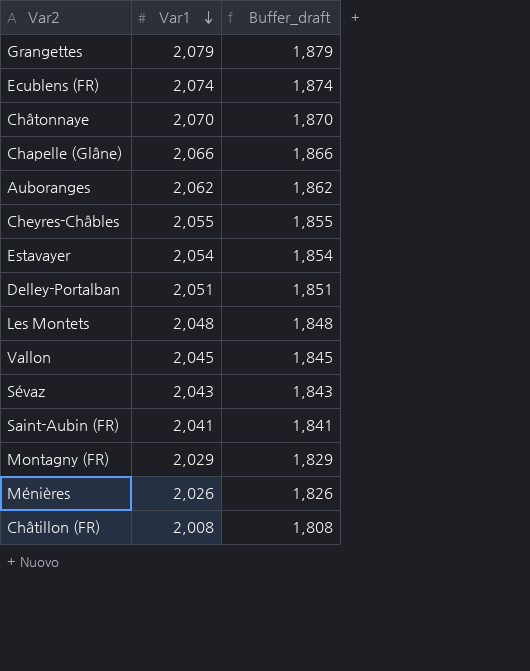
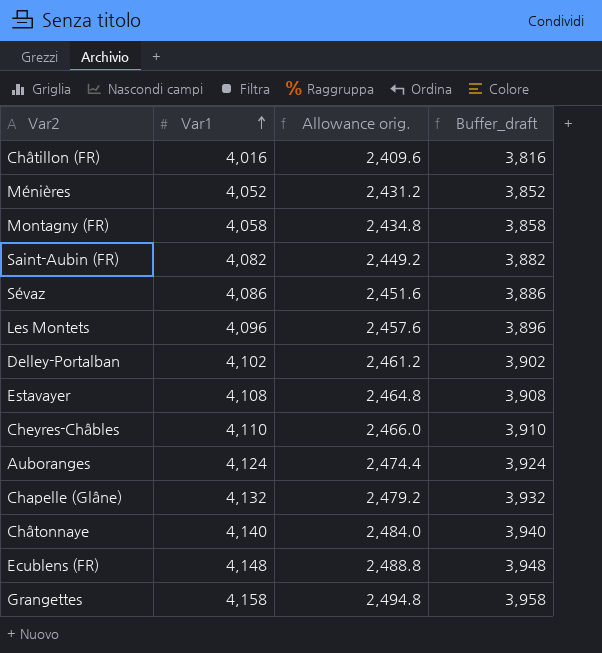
row order: Var1 descending -> Var1 ascending
column Allowance orig. | formula: none -> [Var1] * 0.6
row Vallon: 2,045 | 1,845 -> none
Châtillon (FR) | Var1: 2,008 -> 4,016
Châtillon (FR) | Buffer_draft: 1,808 -> 3,816
Ménières | Var1: 2,026 -> 4,052
Ménières | Buffer_draft: 1,826 -> 3,852
Montagny (FR) | Var1: 2,029 -> 4,058
Montagny (FR) | Buffer_draft: 1,829 -> 3,858
Saint-Aubin (FR) | Var1: 2,041 -> 4,082
Saint-Aubin (FR) | Buffer_draft: 1,841 -> 3,882
Sévaz | Var1: 2,043 -> 4,086
Sévaz | Buffer_draft: 1,843 -> 3,886
Les Montets | Var1: 2,048 -> 4,096
Les Montets | Buffer_draft: 1,848 -> 3,896
Delley-Portalban | Var1: 2,051 -> 4,102
Delley-Portalban | Buffer_draft: 1,851 -> 3,902
Estavayer | Var1: 2,054 -> 4,108
Estavayer | Buffer_draft: 1,854 -> 3,908
Cheyres-Châbles | Var1: 2,055 -> 4,110
Cheyres-Châbles | Buffer_draft: 1,855 -> 3,910
Auboranges | Var1: 2,062 -> 4,124
Auboranges | Buffer_draft: 1,862 -> 3,924
Chapelle (Glâne) | Var1: 2,066 -> 4,132
Chapelle (Glâne) | Buffer_draft: 1,866 -> 3,932
Châtonnaye | Var1: 2,070 -> 4,140
Châtonnaye | Buffer_draft: 1,870 -> 3,940
Ecublens (FR) | Var1: 2,074 -> 4,148
Ecublens (FR) | Buffer_draft: 1,874 -> 3,948
Grangettes | Var1: 2,079 -> 4,158
Grangettes | Buffer_draft: 1,879 -> 3,958

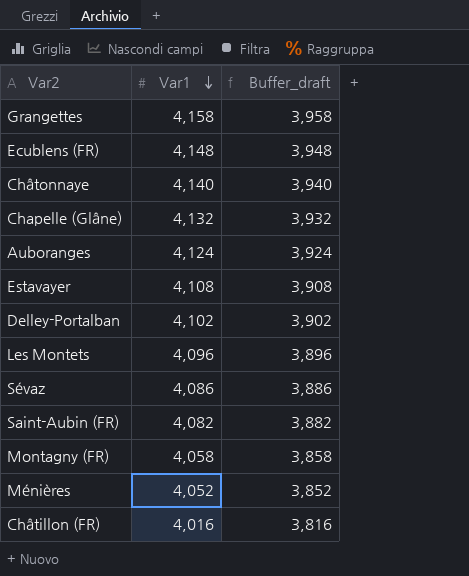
row order: Var1 ascending -> Var1 descending
column Allowance orig. | formula: [Var1] * 0.6 -> none
row Cheyres-Châbles: 4,110 | 2,466.0 | 3,910 -> none

